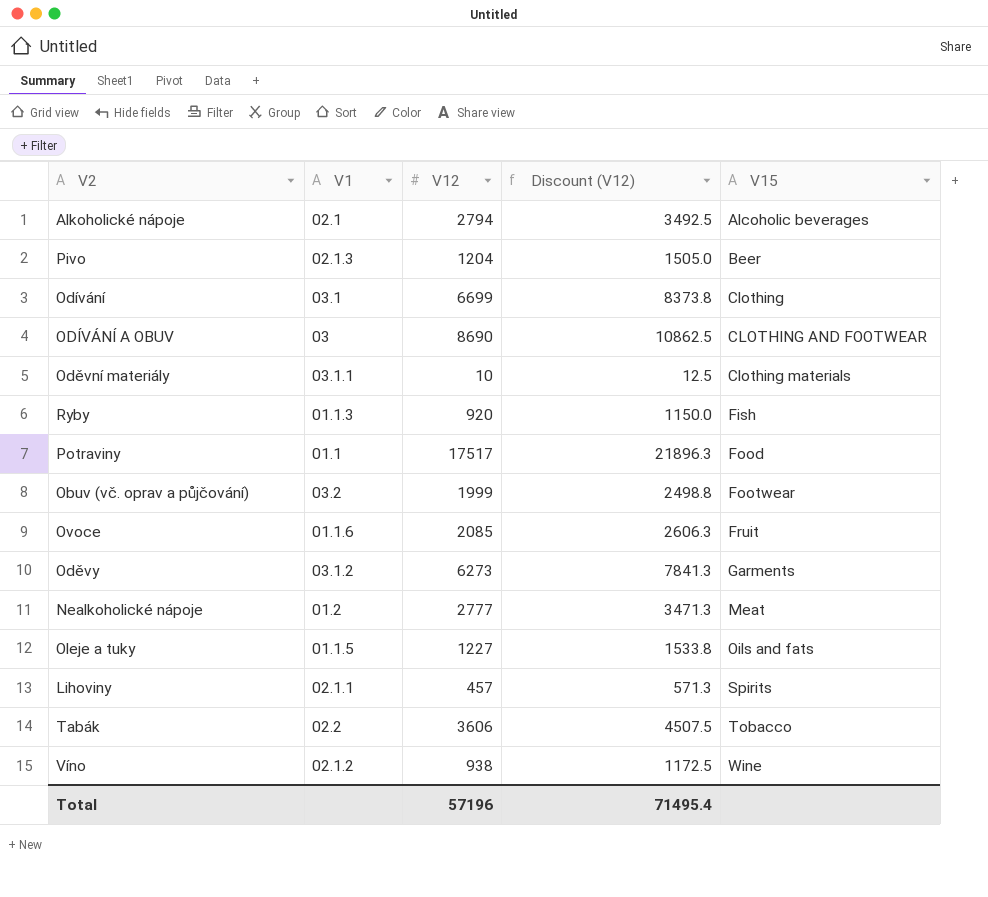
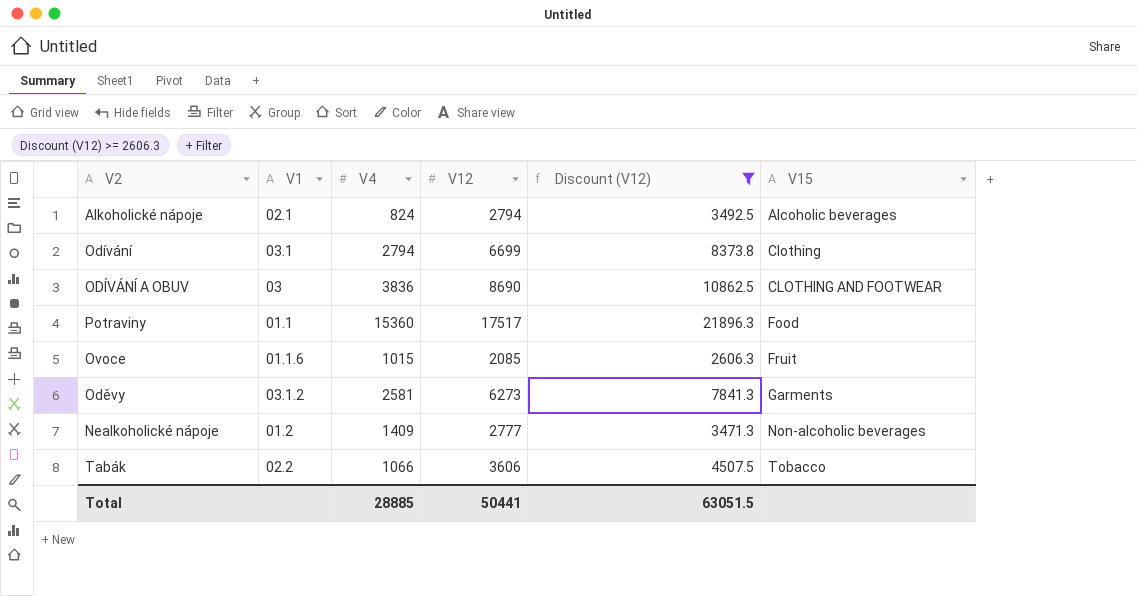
filter: none -> Discount (V12) >= 2606.3
column V4 | position: none -> 3
Nealkoholické nápoje | V15: Meat -> Non-alcoholic beverages
Total | V12: 57196 -> 50441
Total | Discount (V12): 71495.4 -> 63051.5

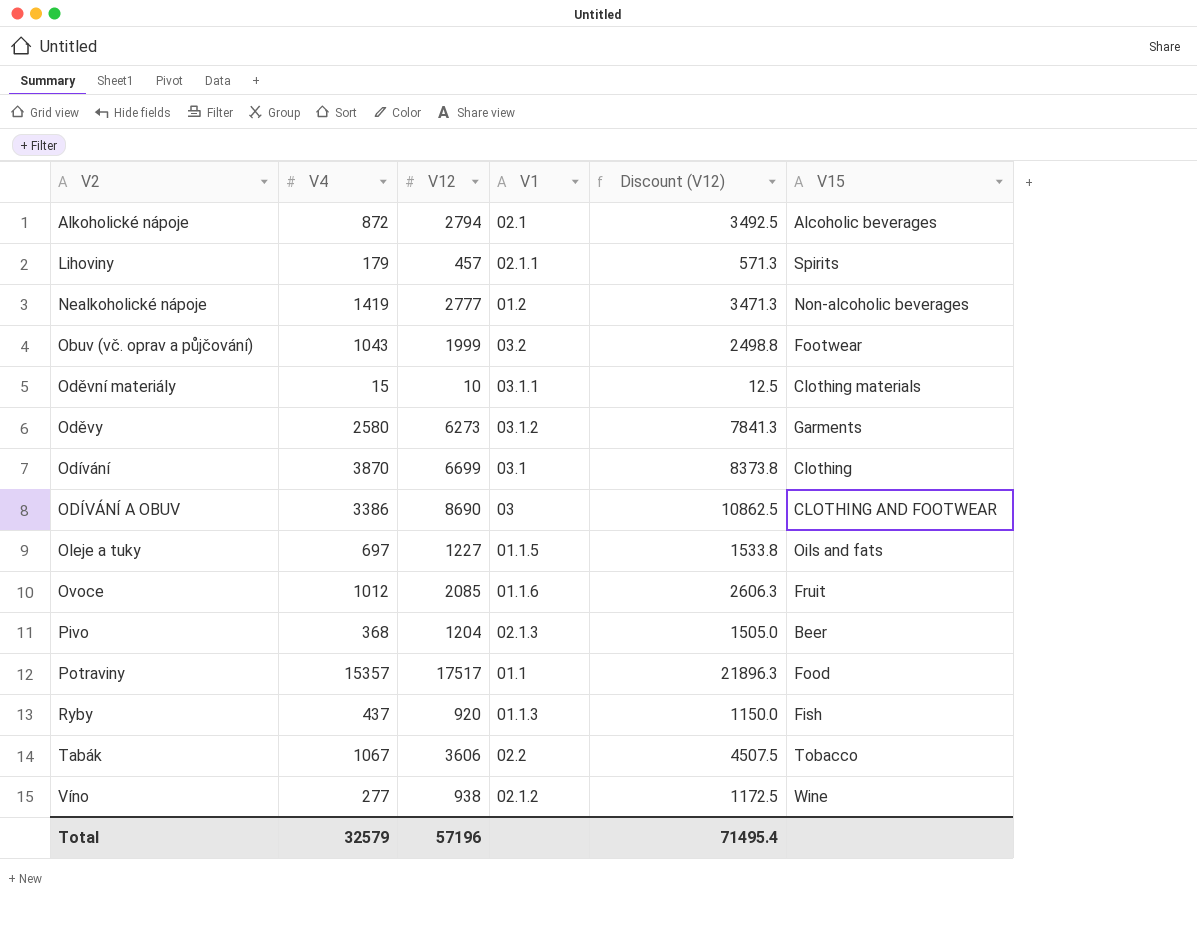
filter: Discount (V12) >= 2606.3 -> none
row order: V15 ascending -> V2 ascending
column V1 | position: 2 -> 4
Alkoholické nápoje | V4: 824 -> 872
Nealkoholické nápoje | V4: 1409 -> 1419
Oděvy | V4: 2581 -> 2580
Odívání | V4: 2794 -> 3870
ODÍVÁNÍ A OBUV | V4: 3836 -> 3386
Ovoce | V4: 1015 -> 1012
Potraviny | V4: 15360 -> 15357
Tabák | V4: 1066 -> 1067
Total | V4: 28885 -> 32579
Total | V12: 50441 -> 57196
Total | Discount (V12): 63051.5 -> 71495.4

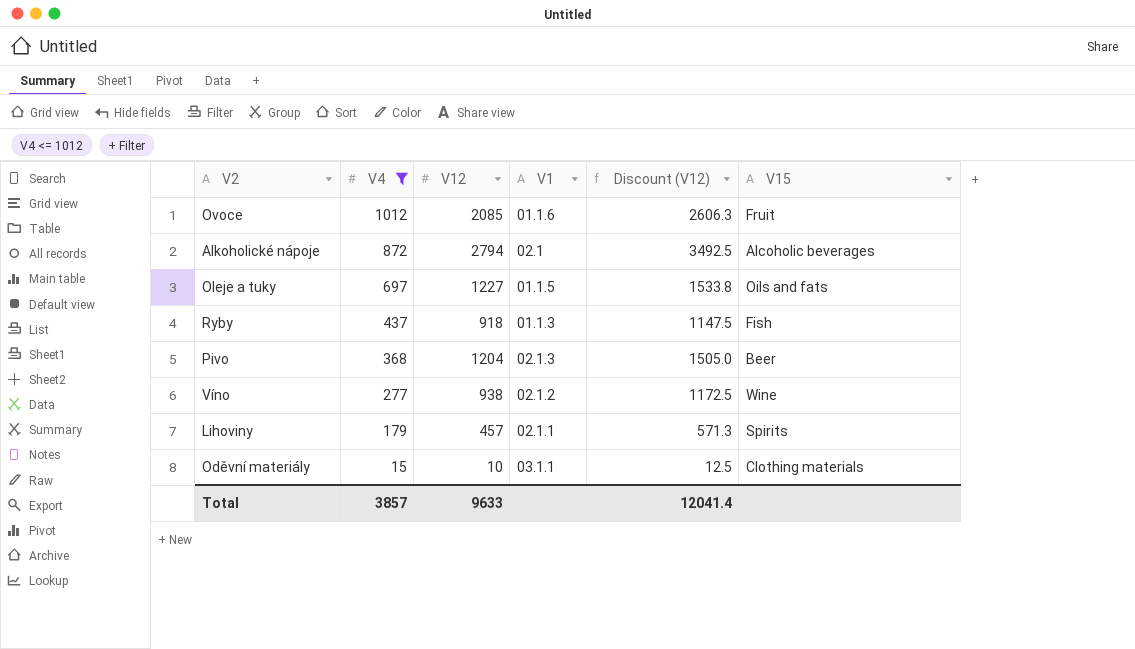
filter: none -> V4 <= 1012
row order: V2 ascending -> V4 descending
Ryby | V12: 920 -> 918
Ryby | Discount (V12): 1150.0 -> 1147.5
Total | V4: 32579 -> 3857
Total | V12: 57196 -> 9633
Total | Discount (V12): 71495.4 -> 12041.4

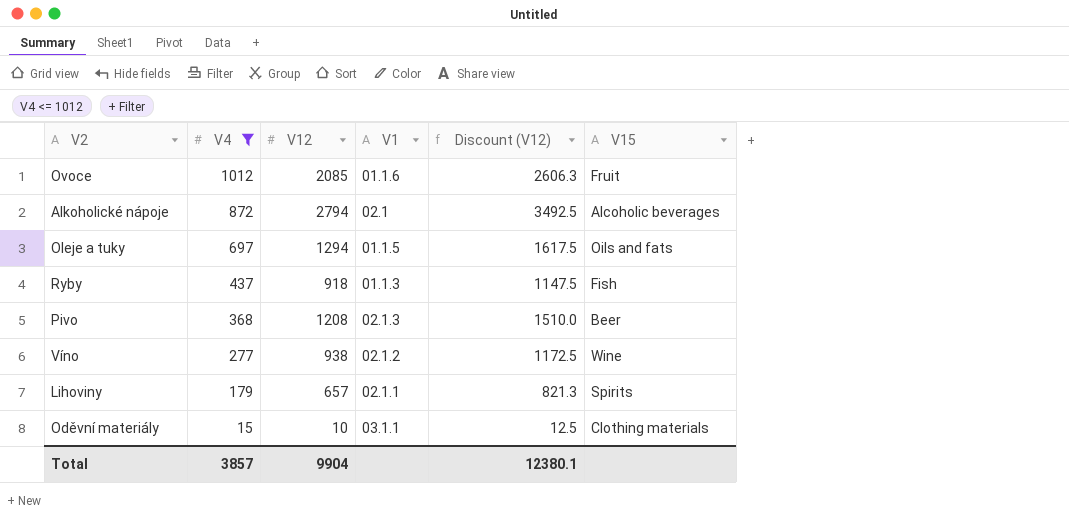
Oleje a tuky | V12: 1227 -> 1294
Oleje a tuky | Discount (V12): 1533.8 -> 1617.5
Pivo | V12: 1204 -> 1208
Pivo | Discount (V12): 1505.0 -> 1510.0
Lihoviny | V12: 457 -> 657
Lihoviny | Discount (V12): 571.3 -> 821.3
Total | V12: 9633 -> 9904
Total | Discount (V12): 12041.4 -> 12380.1

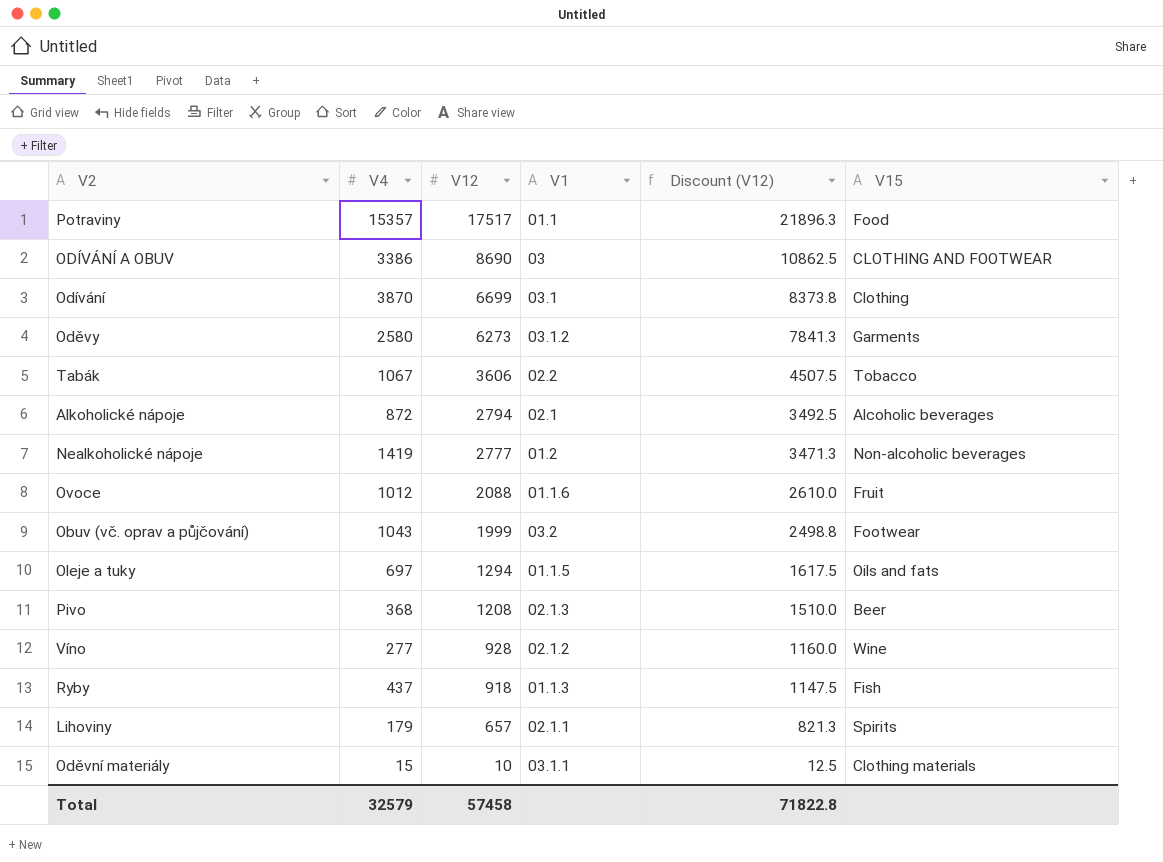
filter: V4 <= 1012 -> none
row order: V4 descending -> V12 descending
Ovoce | V12: 2085 -> 2088
Ovoce | Discount (V12): 2606.3 -> 2610.0
Víno | V12: 938 -> 928
Víno | Discount (V12): 1172.5 -> 1160.0
Total | V4: 3857 -> 32579
Total | V12: 9904 -> 57458
Total | Discount (V12): 12380.1 -> 71822.8

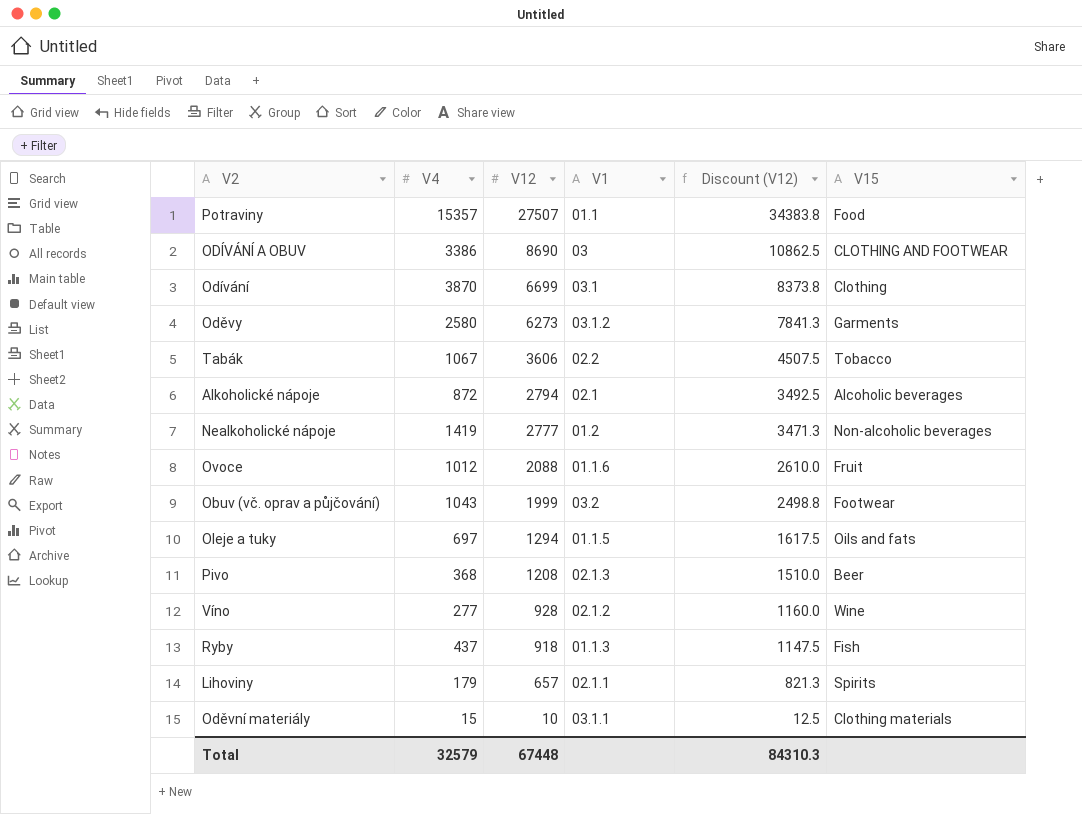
Potraviny | V12: 17517 -> 27507
Potraviny | Discount (V12): 21896.3 -> 34383.8
Total | V12: 57458 -> 67448
Total | Discount (V12): 71822.8 -> 84310.3

